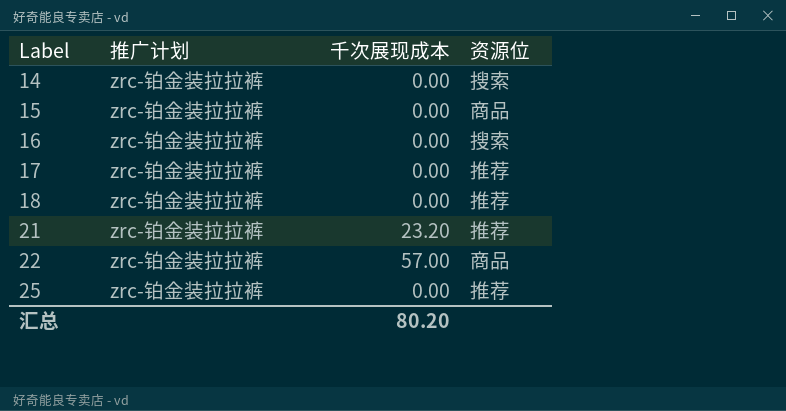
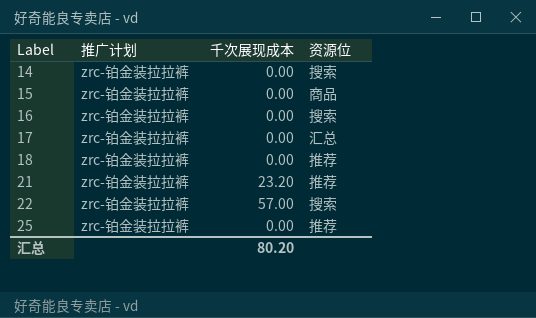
17 | 资源位: 推荐 -> 汇总
22 | 资源位: 商品 -> 搜索

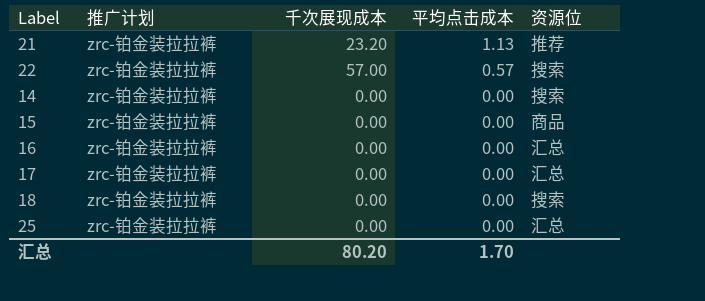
row order: Label ascending -> 平均点击成本 descending
column 平均点击成本 | position: none -> 4
16 | 资源位: 搜索 -> 汇总
18 | 资源位: 推荐 -> 搜索
25 | 资源位: 推荐 -> 汇总

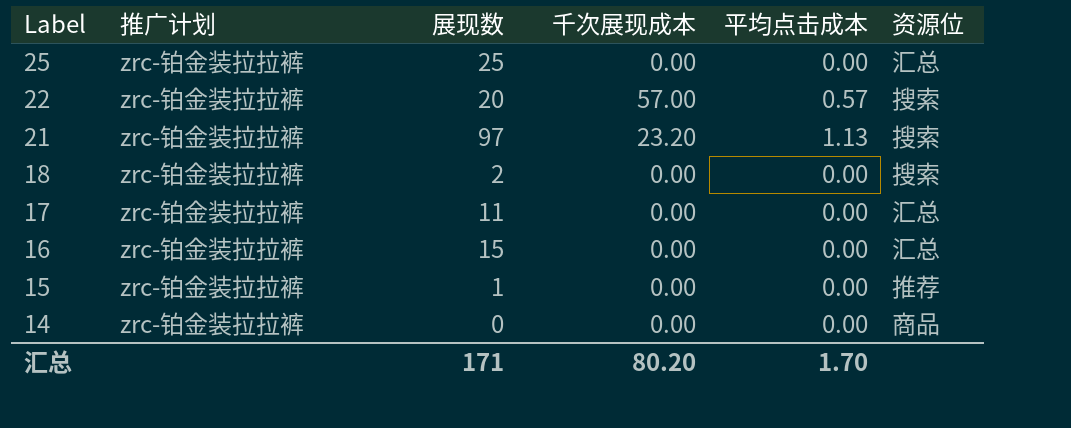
row order: 平均点击成本 descending -> Label descending
column 展现数 | position: none -> 3
21 | 资源位: 推荐 -> 搜索
15 | 资源位: 商品 -> 推荐
14 | 资源位: 搜索 -> 商品

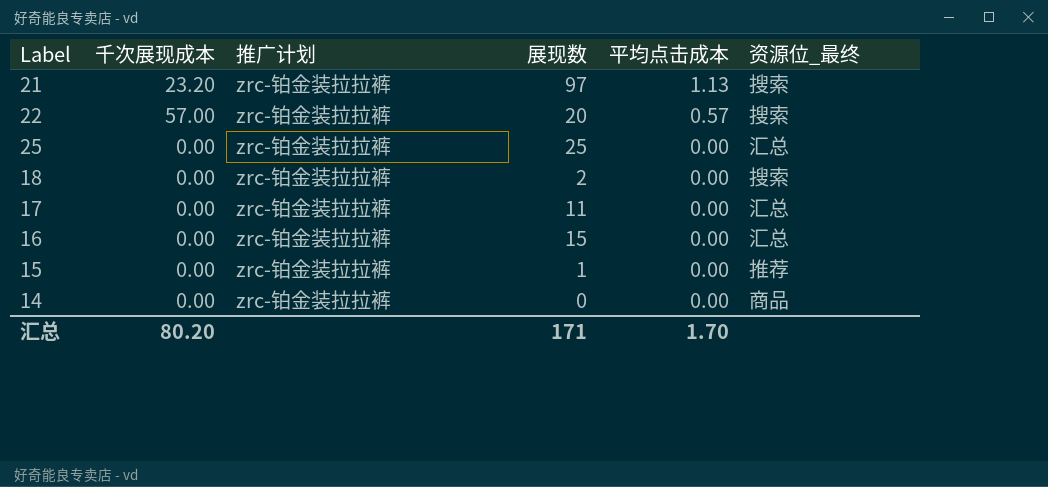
row order: Label descending -> 平均点击成本 descending
column 千次展现成本 | position: 4 -> 2
column name: 资源位 -> 资源位_最终

